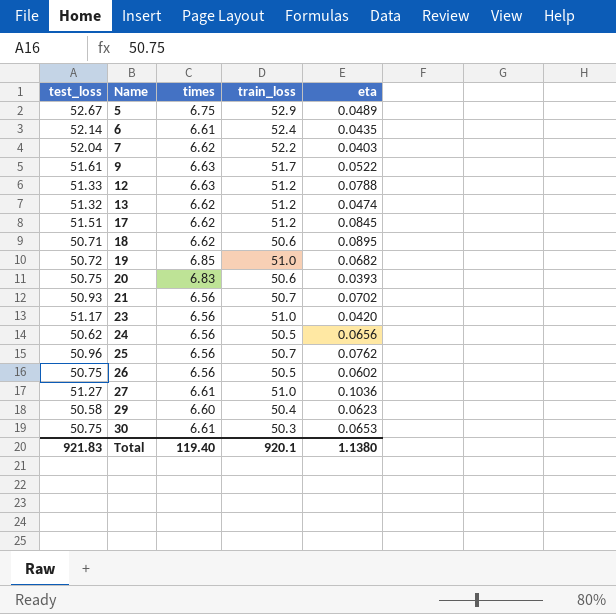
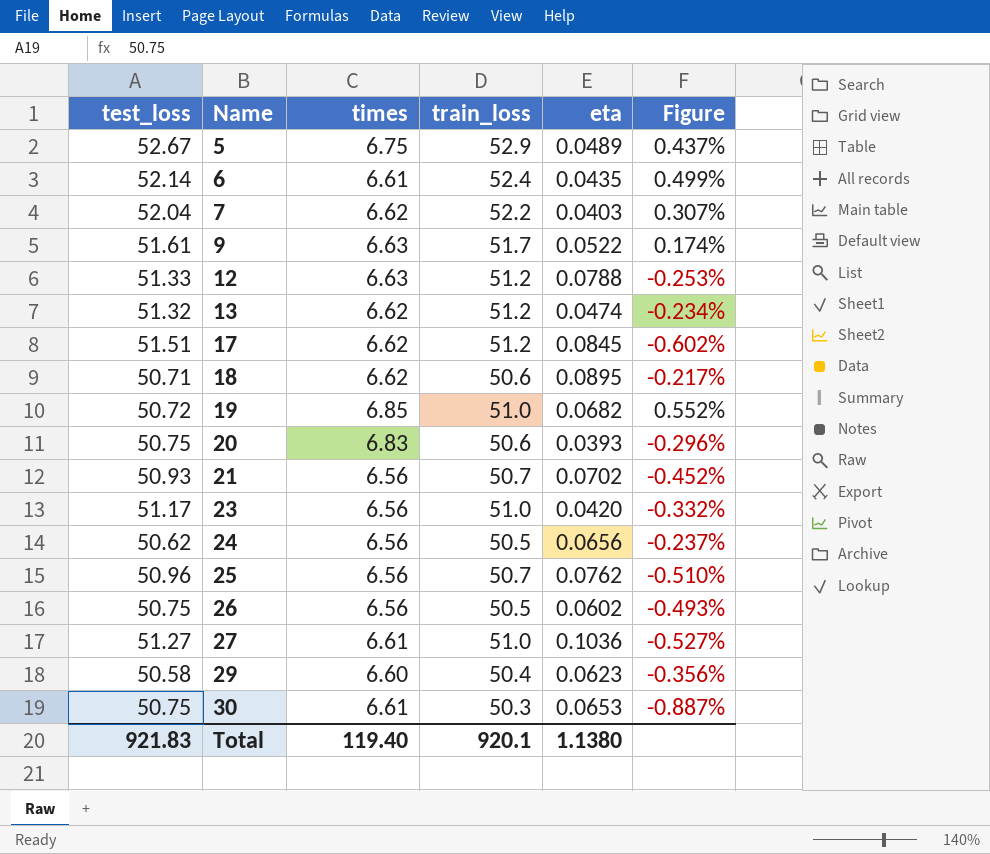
column Figure | formula: none -> ([train_loss] - [test_loss]) / [test_loss]

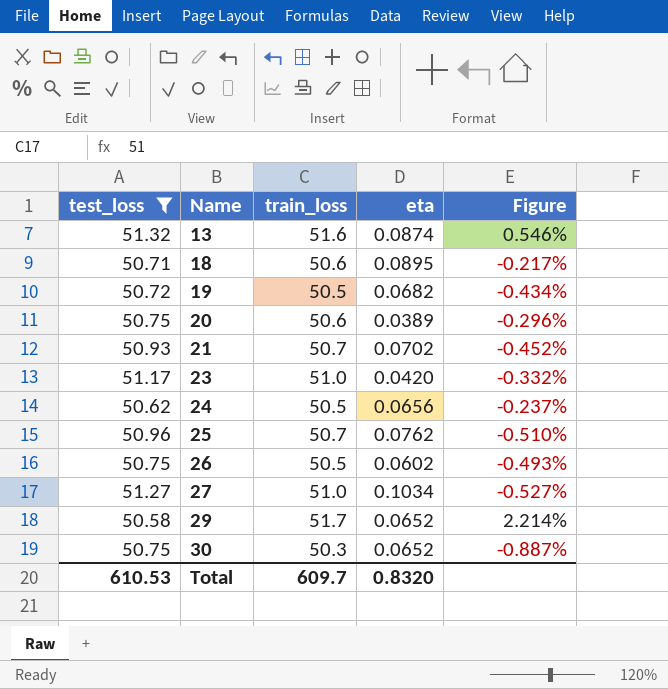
filter: none -> test_loss <= 51.32
column times | position: 3 -> none
13 | train_loss: 51.2 -> 51.6
13 | eta: 0.0474 -> 0.0874
13 | Figure: -0.234% -> 0.546%
19 | train_loss: 51.0 -> 50.5
19 | Figure: 0.552% -> -0.434%
20 | eta: 0.0393 -> 0.0389
27 | eta: 0.1036 -> 0.1034
29 | train_loss: 50.4 -> 51.7
29 | eta: 0.0623 -> 0.0652
29 | Figure: -0.356% -> 2.214%
30 | eta: 0.0653 -> 0.0652
Total | test_loss: 921.83 -> 610.53
Total | train_loss: 920.1 -> 609.7
Total | eta: 1.1380 -> 0.8320

